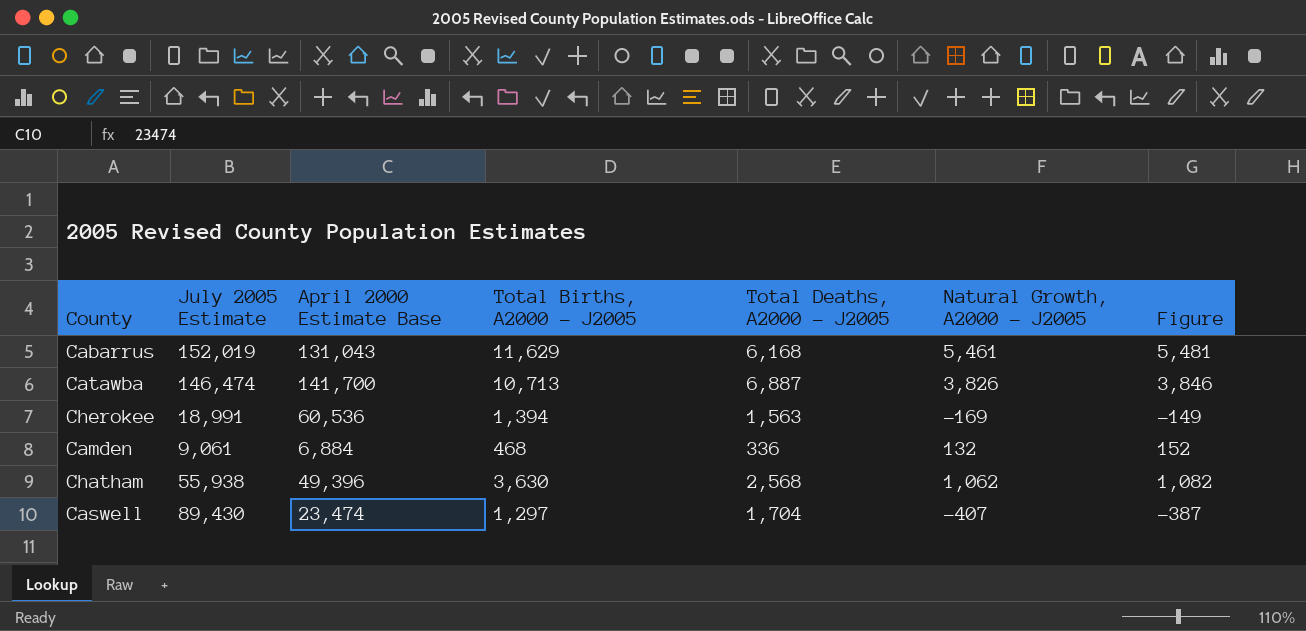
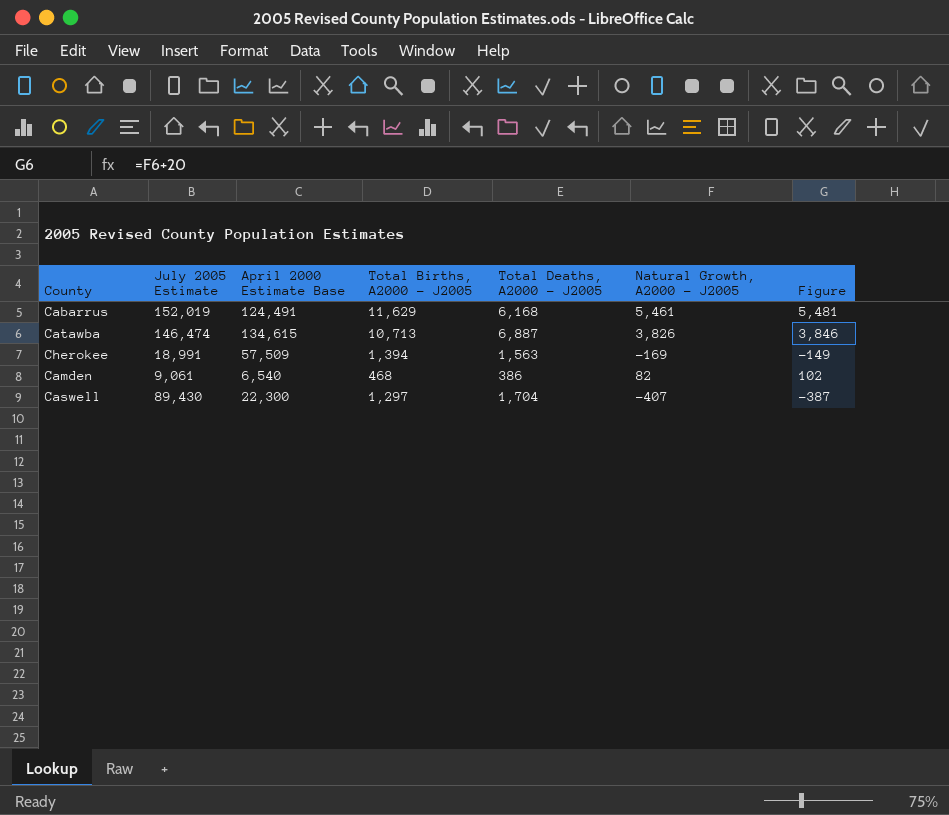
row Chatham: 55,938 | 49,396 | 3,630 | 2,568 | 1,062 | 1,082 -> none
Cabarrus | April 2000 Estimate Base: 131,043 -> 124,491
Catawba | April 2000 Estimate Base: 141,700 -> 134,615
Cherokee | April 2000 Estimate Base: 60,536 -> 57,509
Camden | April 2000 Estimate Base: 6,884 -> 6,540
Camden | Total Deaths, A2000 - J2005: 336 -> 386
Camden | Natural Growth, A2000 - J2005: 132 -> 82
Camden | Figure: 152 -> 102
Caswell | April 2000 Estimate Base: 23,474 -> 22,300

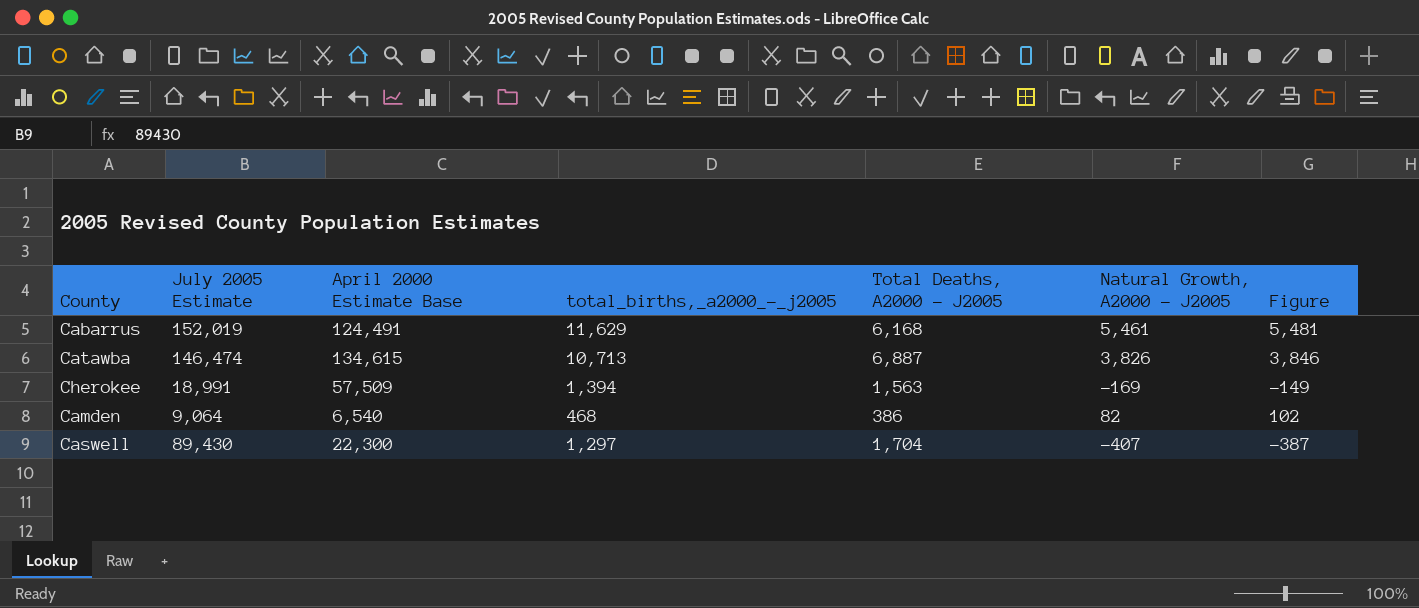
column name: Total Births, A2000 - J2005 -> total_births,_a2000_-_j2005
Camden | July 2005 Estimate: 9,061 -> 9,064

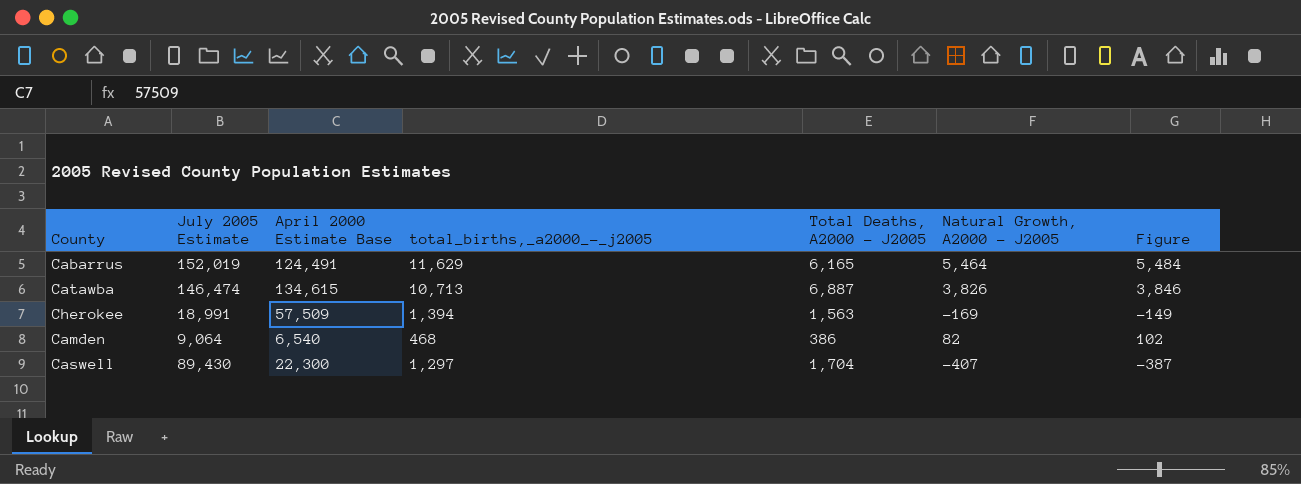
Cabarrus | Total Deaths, A2000 - J2005: 6,168 -> 6,165
Cabarrus | Natural Growth, A2000 - J2005: 5,461 -> 5,464
Cabarrus | Figure: 5,481 -> 5,484

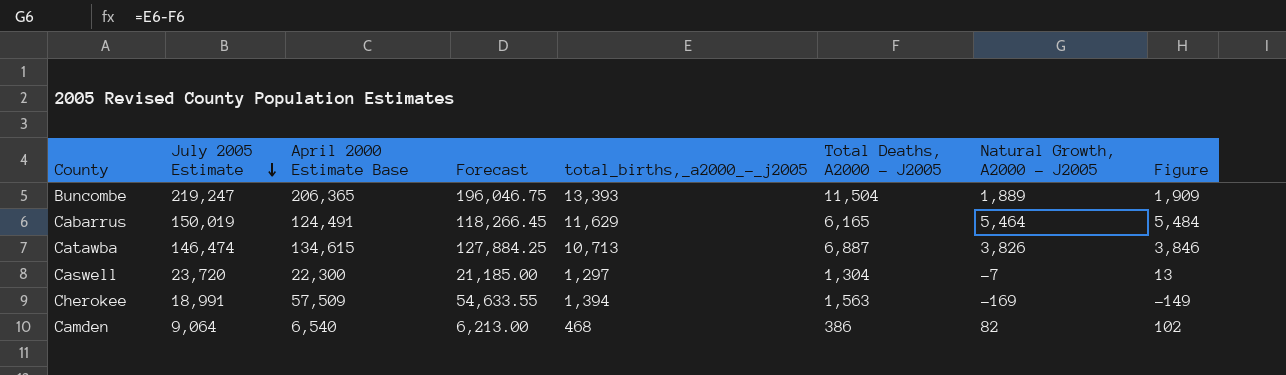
row order: none -> July 2005 Estimate descending
column Forecast | formula: none -> [April 2000 Estimate Base] * 0.95
row Buncombe: none -> 219,247 | 206,365 | 196,046.75 | 13,393 | 11,504 | 1,889 | 1,909
Cabarrus | July 2005 Estimate: 152,019 -> 150,019
Caswell | July 2005 Estimate: 89,430 -> 23,720
Caswell | Total Deaths, A2000 - J2005: 1,704 -> 1,304
Caswell | Natural Growth, A2000 - J2005: -407 -> -7
Caswell | Figure: -387 -> 13

